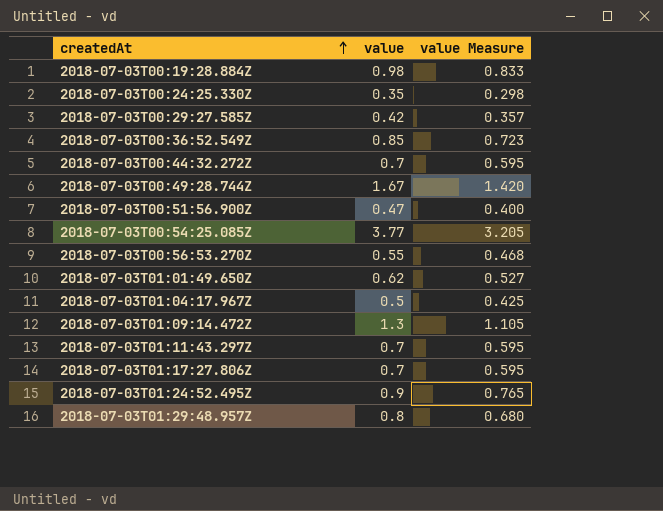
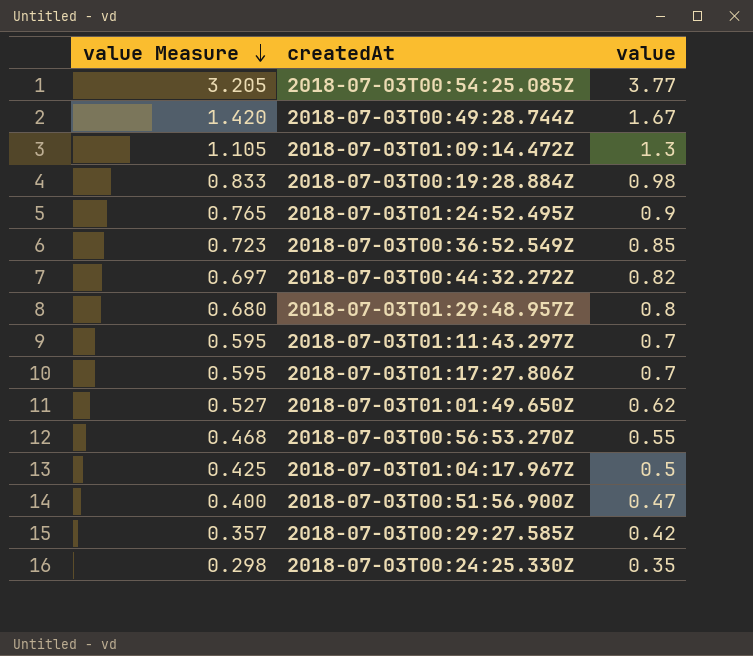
row order: createdAt ascending -> value Measure descending
column value Measure | position: 3 -> 1
2018-07-03T00:44:32.272Z | value Measure: 0.595 -> 0.697
2018-07-03T00:44:32.272Z | value: 0.7 -> 0.82

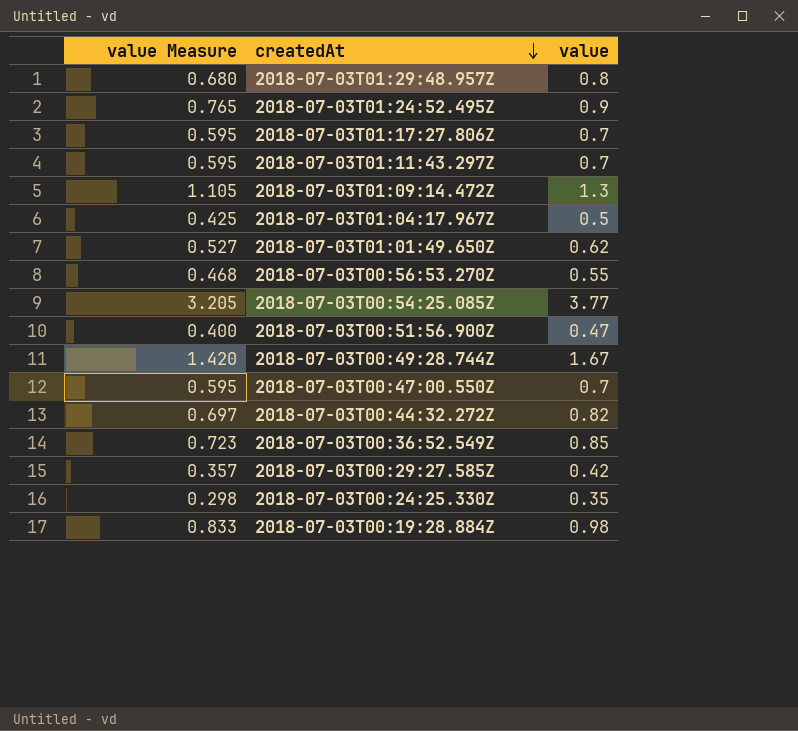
row order: value Measure descending -> createdAt descending
row 2018-07-03T00:47:00.550Z: none -> 0.595 | 0.7

